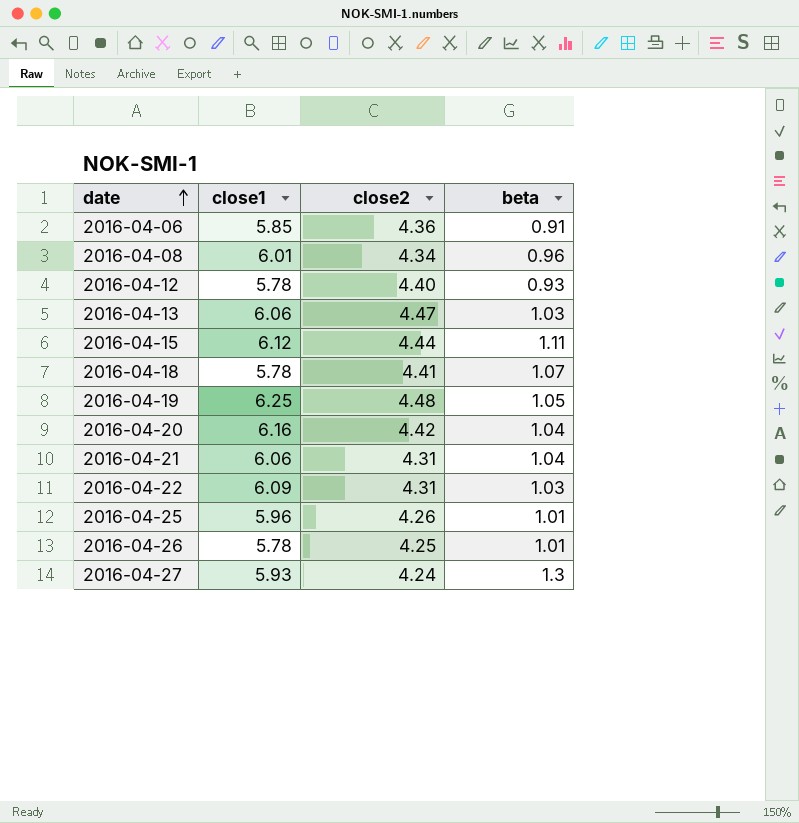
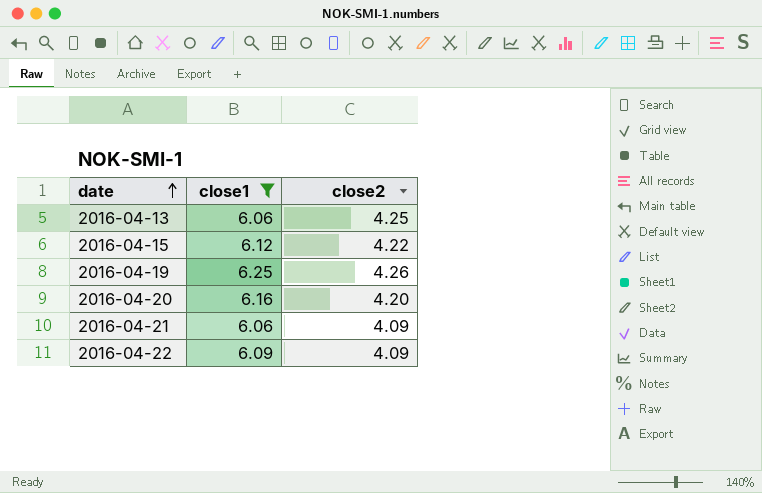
filter: none -> close1 >= 6.06
column beta | position: 4 -> none
2016-04-13 | close2: 4.47 -> 4.25
2016-04-15 | close2: 4.44 -> 4.22
2016-04-19 | close2: 4.48 -> 4.26
2016-04-20 | close2: 4.42 -> 4.20
2016-04-21 | close2: 4.31 -> 4.09
2016-04-22 | close2: 4.31 -> 4.09

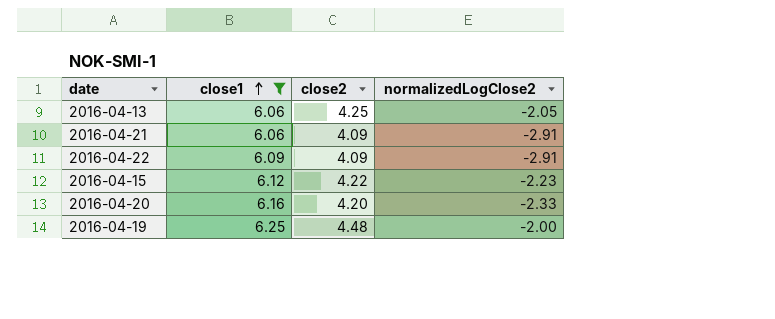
row order: date ascending -> close1 ascending
column normalizedLogClose2 | position: none -> 4
2016-04-19 | close2: 4.26 -> 4.48

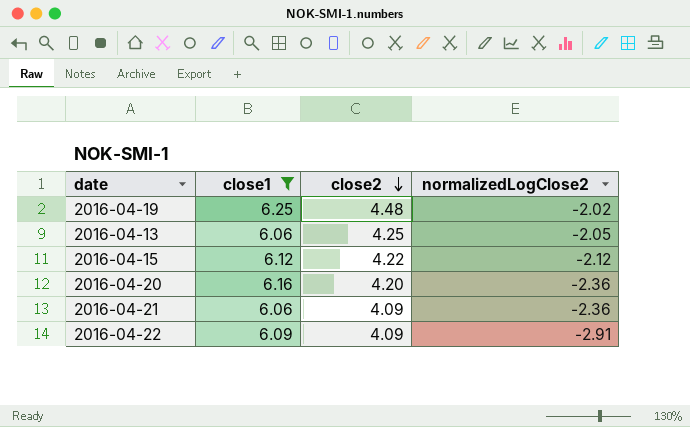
row order: close1 ascending -> close2 descending
2016-04-19 | normalizedLogClose2: -2.00 -> -2.02
2016-04-15 | normalizedLogClose2: -2.23 -> -2.12
2016-04-20 | normalizedLogClose2: -2.33 -> -2.36
2016-04-21 | normalizedLogClose2: -2.91 -> -2.36

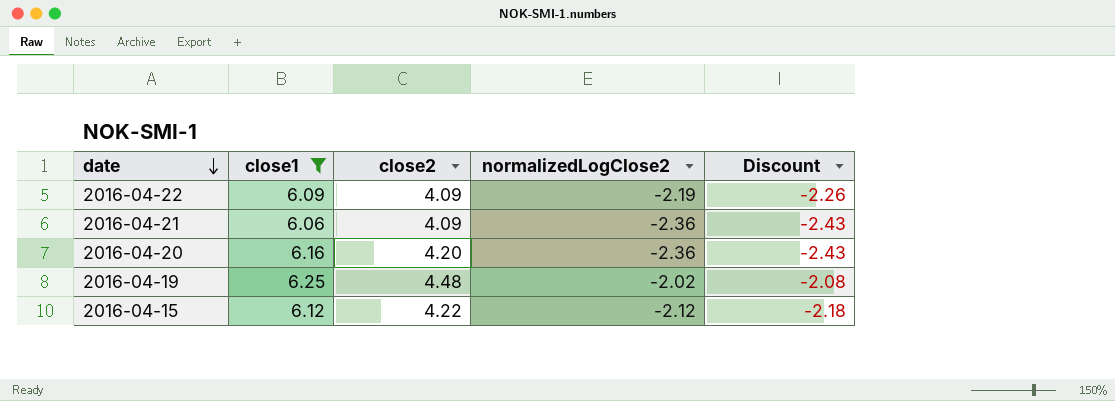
row order: close2 descending -> date descending
column Discount | formula: none -> [normalizedLogClose2] * 1.03
row 2016-04-13: 6.06 | 4.25 | -2.05 -> none
2016-04-22 | normalizedLogClose2: -2.91 -> -2.19

